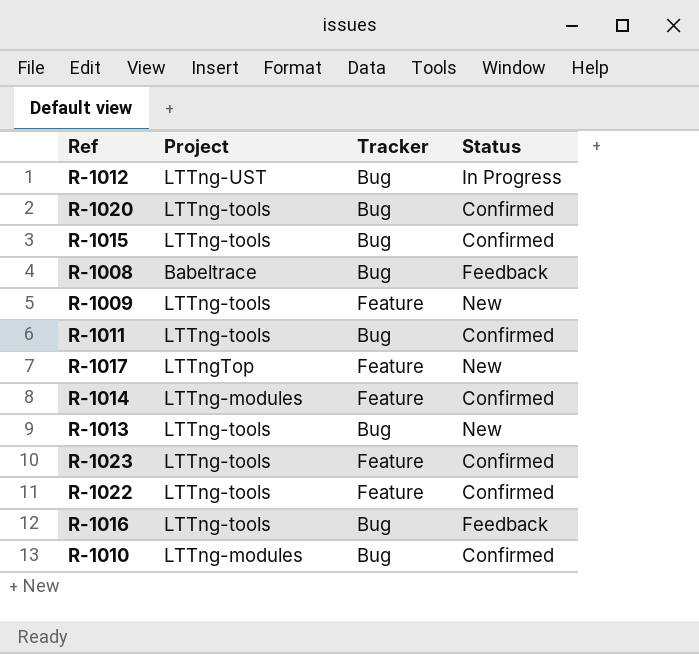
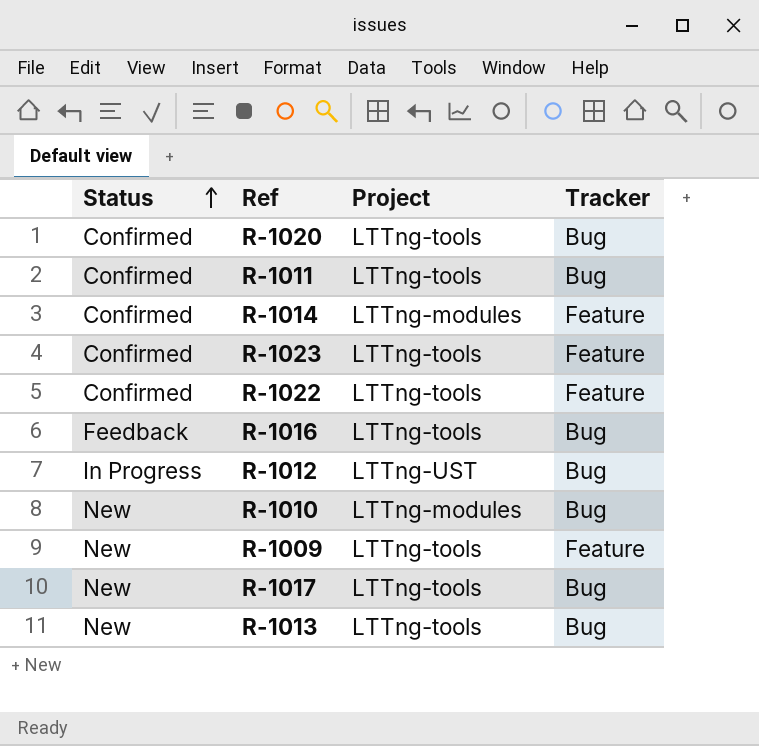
row order: none -> Status ascending
column Status | position: 4 -> 1
row R-1015: LTTng-tools | Bug | Confirmed -> none
row R-1008: Babeltrace | Bug | Feedback -> none
R-1010 | Status: Confirmed -> New
R-1017 | Project: LTTngTop -> LTTng-tools
R-1017 | Tracker: Feature -> Bug

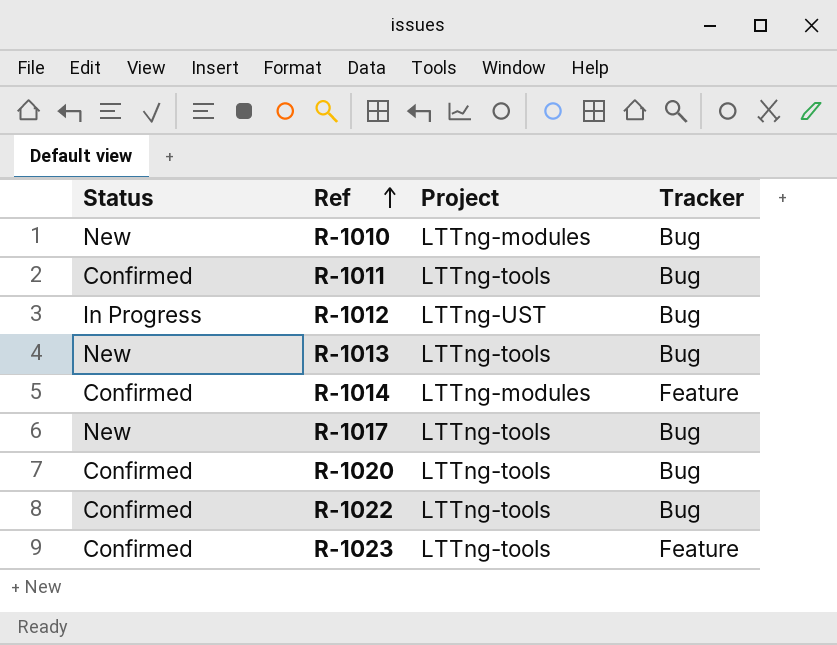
row order: Status ascending -> Ref ascending
row R-1016: Feedback | LTTng-tools | Bug -> none
row R-1009: New | LTTng-tools | Feature -> none
R-1022 | Tracker: Feature -> Bug

